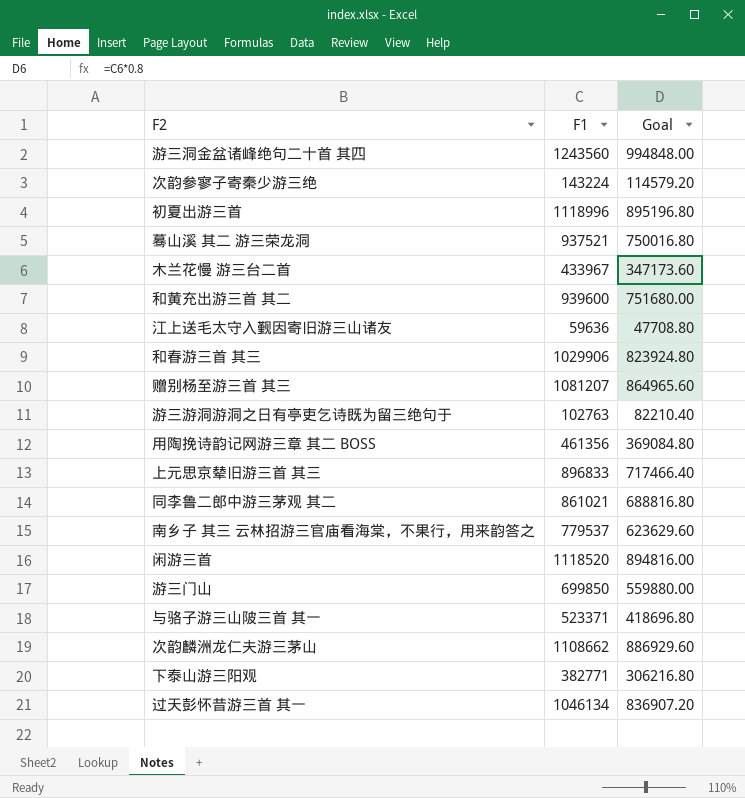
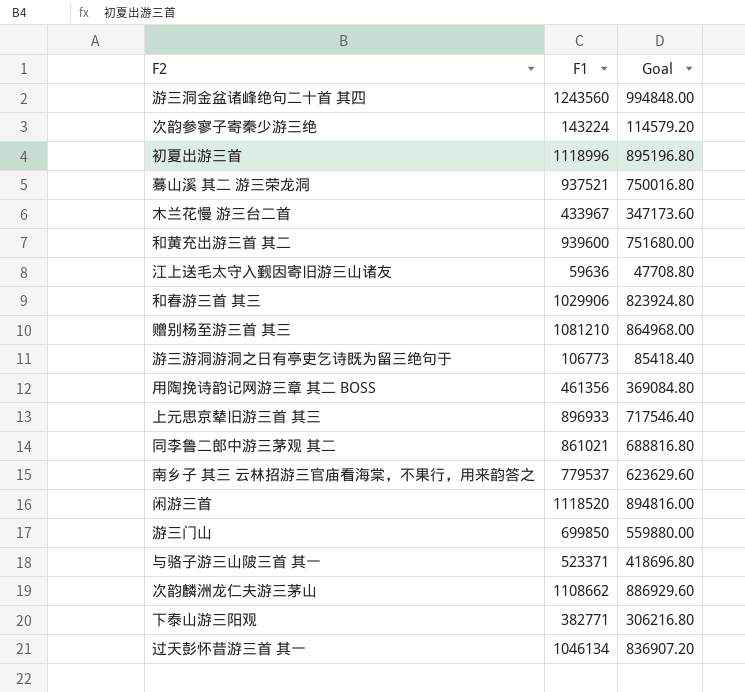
赠别杨至游三首 其三 | F1: 1081207 -> 1081210
赠别杨至游三首 其三 | Goal: 864965.60 -> 864968.00
游三游洞游洞之日有亭吏乞诗既为留三绝句于 | F1: 102763 -> 106773
游三游洞游洞之日有亭吏乞诗既为留三绝句于 | Goal: 82210.40 -> 85418.40
上元思京辇旧游三首 其三 | F1: 896833 -> 896933
上元思京辇旧游三首 其三 | Goal: 717466.40 -> 717546.40

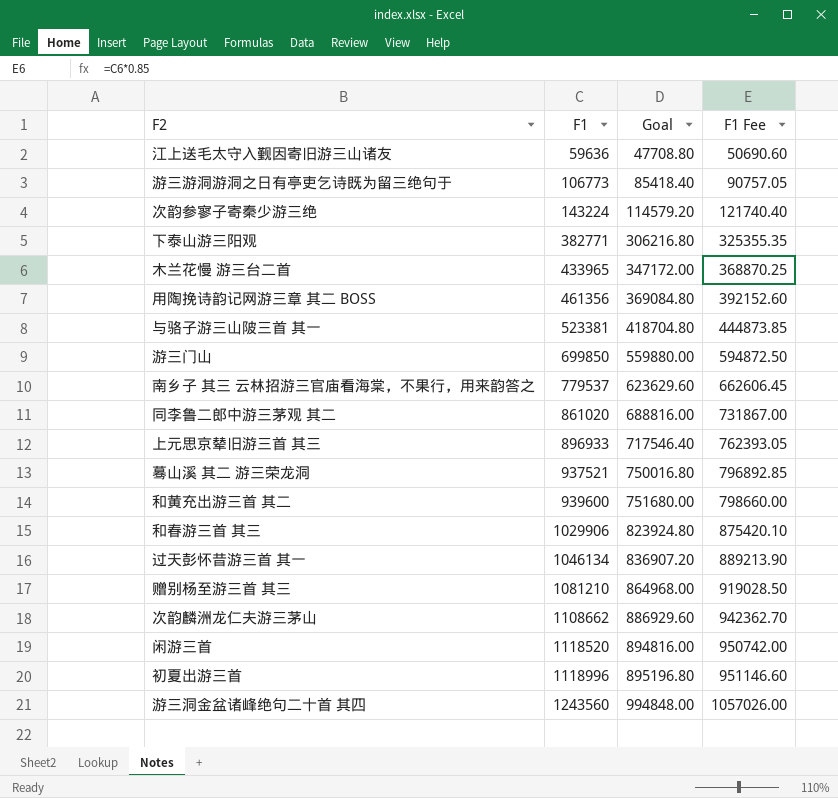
row order: none -> F1 ascending
column F1 Fee | formula: none -> [F1] * 0.85
木兰花慢 游三台二首 | F1: 433967 -> 433965
木兰花慢 游三台二首 | Goal: 347173.60 -> 347172.00
与骆子游三山陂三首 其一 | F1: 523371 -> 523381
与骆子游三山陂三首 其一 | Goal: 418696.80 -> 418704.80
同李鲁二郎中游三茅观 其二 | F1: 861021 -> 861020
同李鲁二郎中游三茅观 其二 | Goal: 688816.80 -> 688816.00

